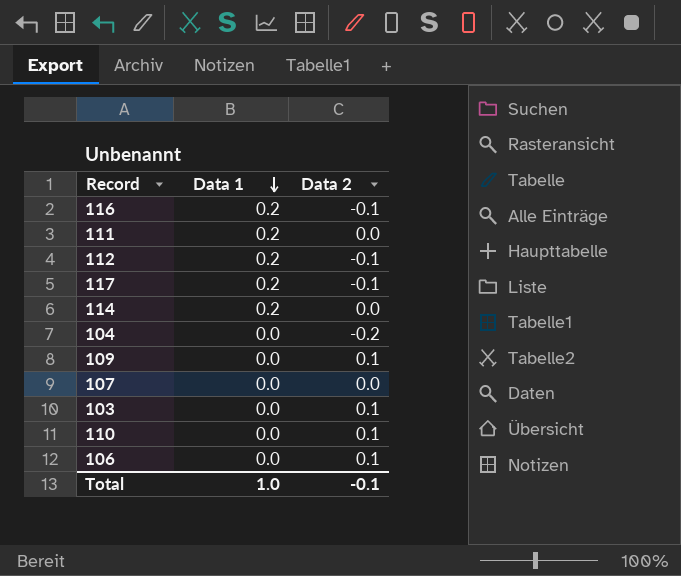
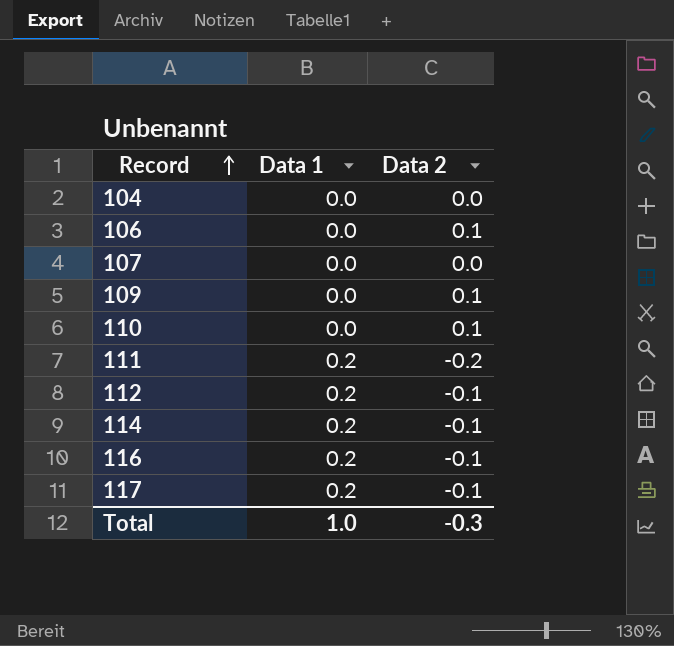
row order: Data 1 descending -> Record ascending
row 103: 0.0 | 0.1 -> none
104 | Data 2: -0.2 -> 0.0
111 | Data 2: 0.0 -> -0.2
114 | Data 2: 0.0 -> -0.1
Total | Data 2: -0.1 -> -0.3

